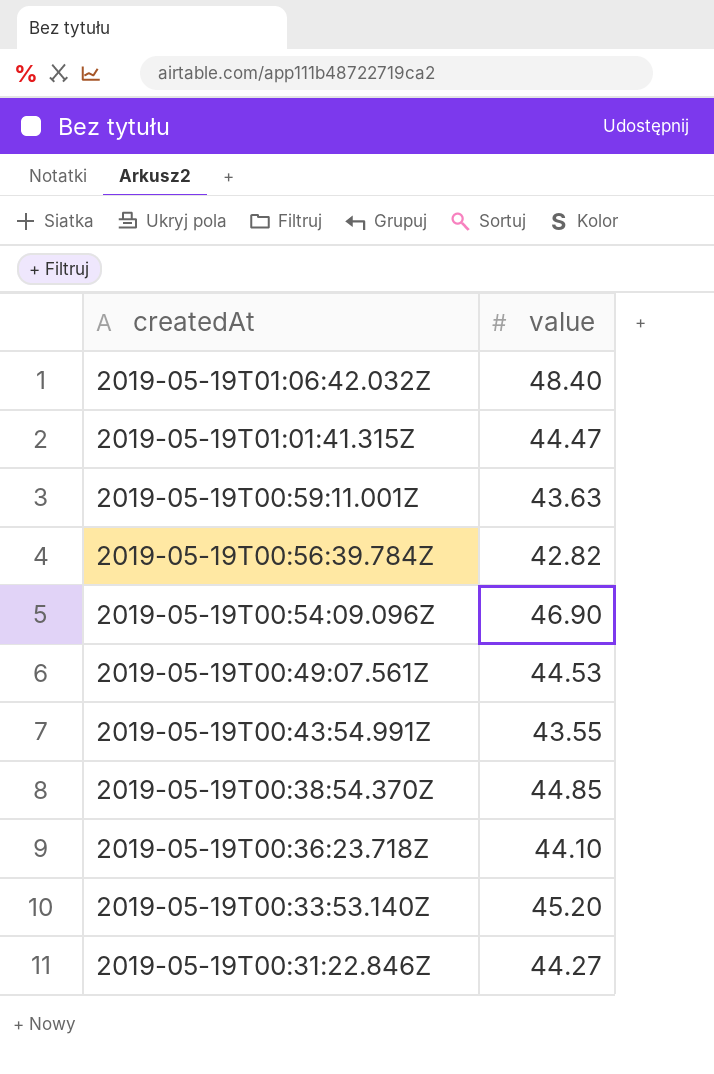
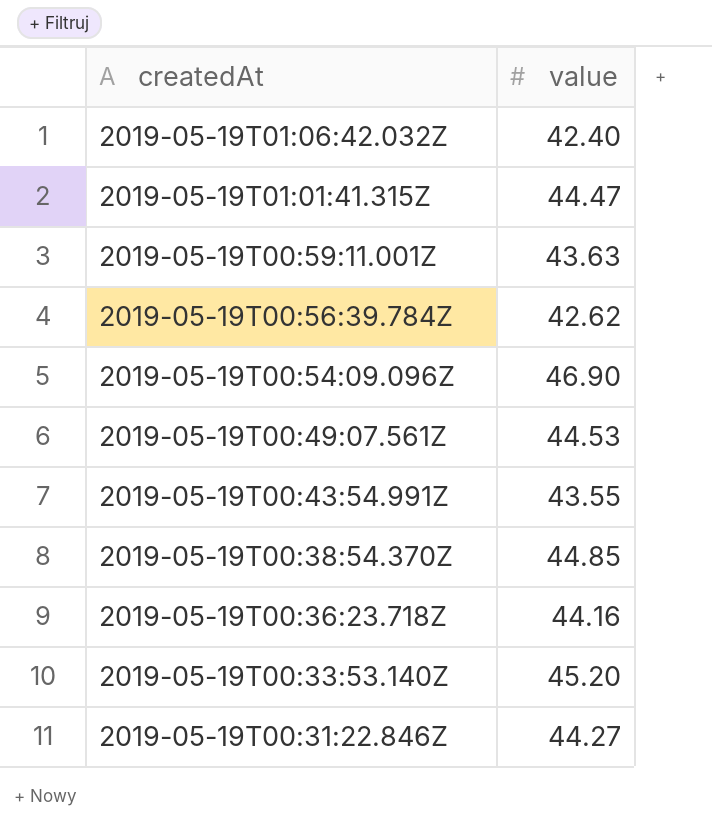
2019-05-19T01:06:42.032Z | value: 48.40 -> 42.40
2019-05-19T00:56:39.784Z | value: 42.82 -> 42.62
2019-05-19T00:36:23.718Z | value: 44.10 -> 44.16

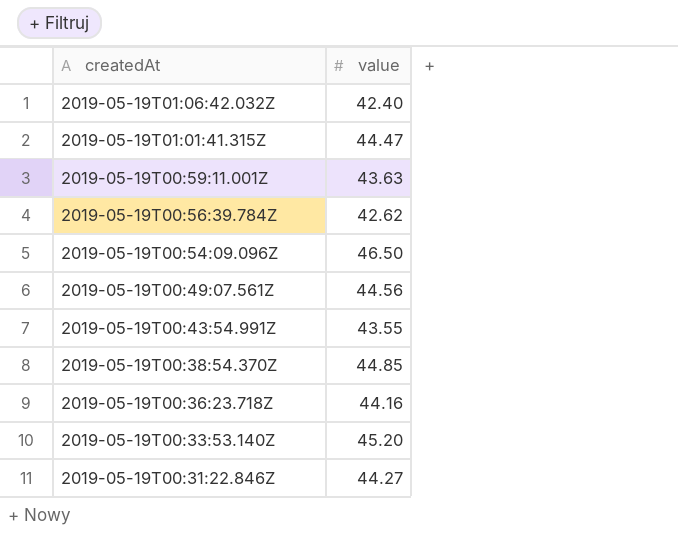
2019-05-19T00:54:09.096Z | value: 46.90 -> 46.50
2019-05-19T00:49:07.561Z | value: 44.53 -> 44.56

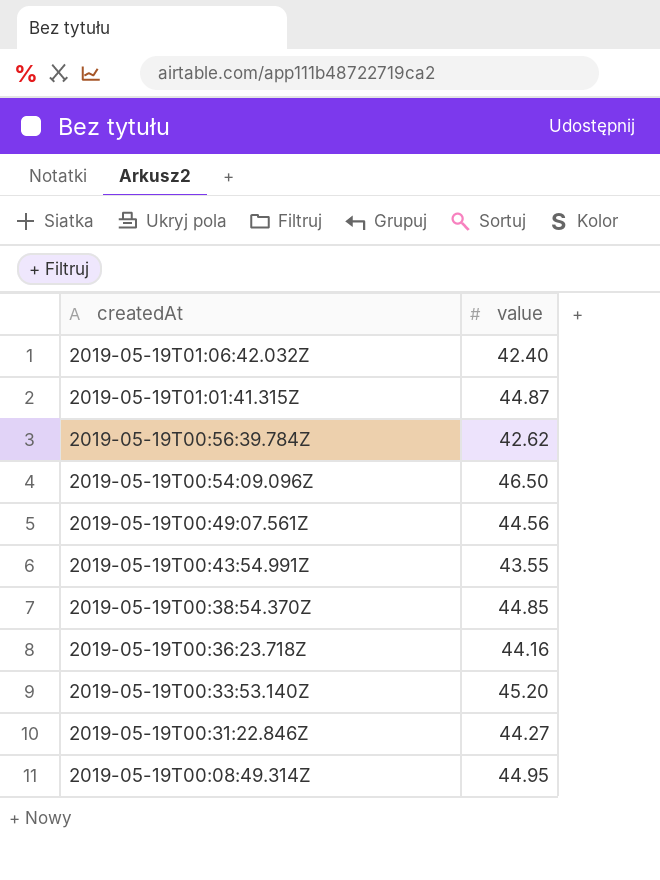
row 2019-05-19T00:59:11.001Z: 43.63 -> none
2019-05-19T01:01:41.315Z | value: 44.47 -> 44.87
row 2019-05-19T00:08:49.314Z: none -> 44.95

